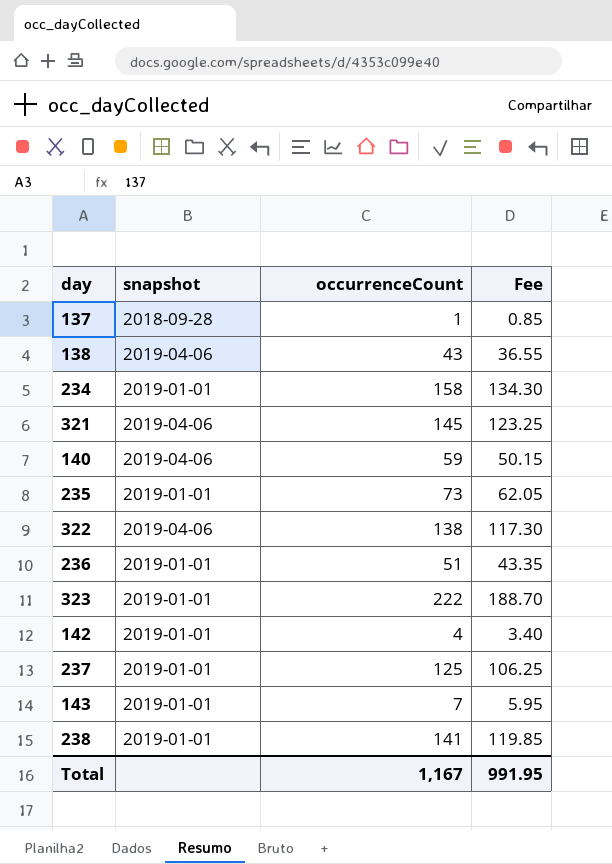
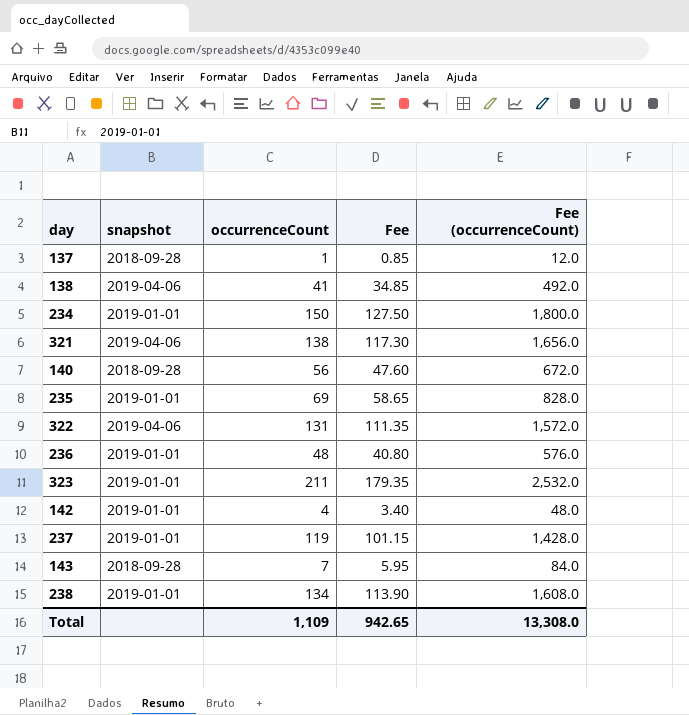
column Fee (occurrenceCount) | formula: none -> [occurrenceCount] * 12
138 | occurrenceCount: 43 -> 41
138 | Fee: 36.55 -> 34.85
234 | occurrenceCount: 158 -> 150
234 | Fee: 134.30 -> 127.50
321 | occurrenceCount: 145 -> 138
321 | Fee: 123.25 -> 117.30
140 | snapshot: 2019-04-06 -> 2018-09-28
140 | occurrenceCount: 59 -> 56
140 | Fee: 50.15 -> 47.60
235 | occurrenceCount: 73 -> 69
235 | Fee: 62.05 -> 58.65
322 | occurrenceCount: 138 -> 131
322 | Fee: 117.30 -> 111.35
236 | occurrenceCount: 51 -> 48
236 | Fee: 43.35 -> 40.80
323 | occurrenceCount: 222 -> 211
323 | Fee: 188.70 -> 179.35
237 | occurrenceCount: 125 -> 119
237 | Fee: 106.25 -> 101.15
143 | snapshot: 2019-01-01 -> 2018-09-28
238 | occurrenceCount: 141 -> 134
238 | Fee: 119.85 -> 113.90
Total | occurrenceCount: 1,167 -> 1,109
Total | Fee: 991.95 -> 942.65

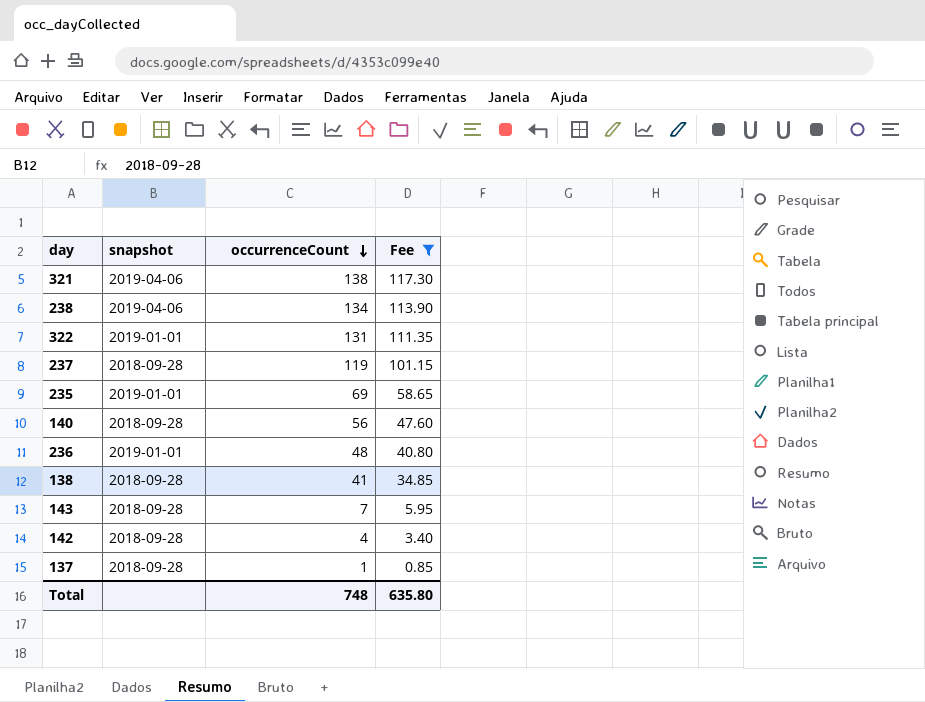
filter: none -> Fee <= 117.30
row order: none -> occurrenceCount descending
column Fee (occurrenceCount) | formula: [occurrenceCount] * 12 -> none
238 | snapshot: 2019-01-01 -> 2019-04-06
322 | snapshot: 2019-04-06 -> 2019-01-01
237 | snapshot: 2019-01-01 -> 2018-09-28
138 | snapshot: 2019-04-06 -> 2018-09-28
142 | snapshot: 2019-01-01 -> 2018-09-28
Total | occurrenceCount: 1,109 -> 748
Total | Fee: 942.65 -> 635.80

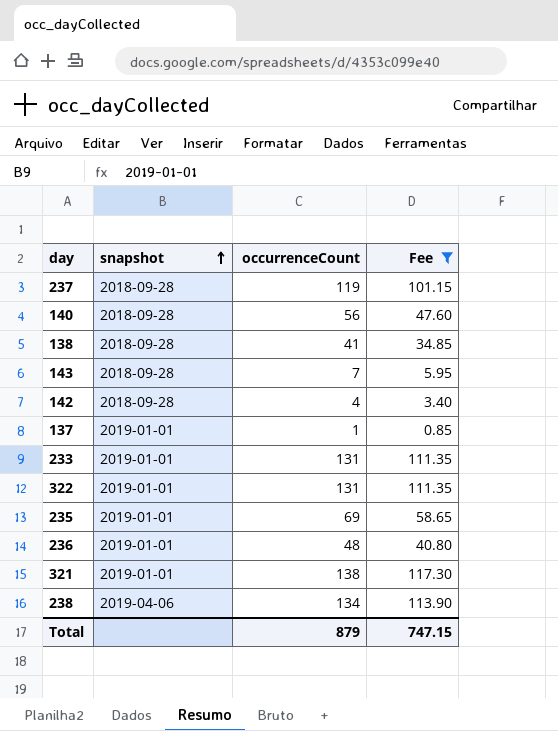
row order: occurrenceCount descending -> snapshot ascending
137 | snapshot: 2018-09-28 -> 2019-01-01
row 233: none -> 2019-01-01 | 131 | 111.35
321 | snapshot: 2019-04-06 -> 2019-01-01
Total | occurrenceCount: 748 -> 879
Total | Fee: 635.80 -> 747.15

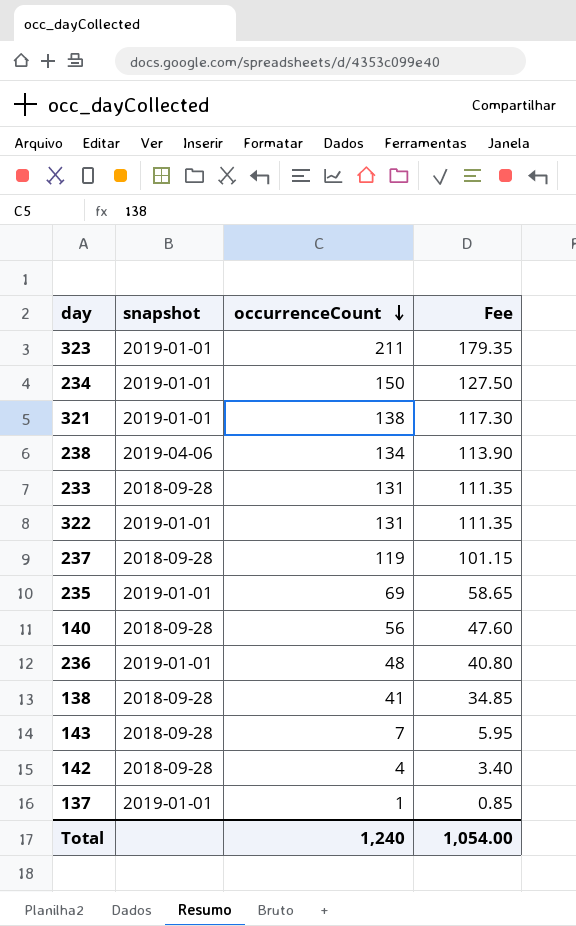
filter: Fee <= 117.30 -> none
row order: snapshot ascending -> occurrenceCount descending
233 | snapshot: 2019-01-01 -> 2018-09-28
Total | occurrenceCount: 879 -> 1,240
Total | Fee: 747.15 -> 1,054.00

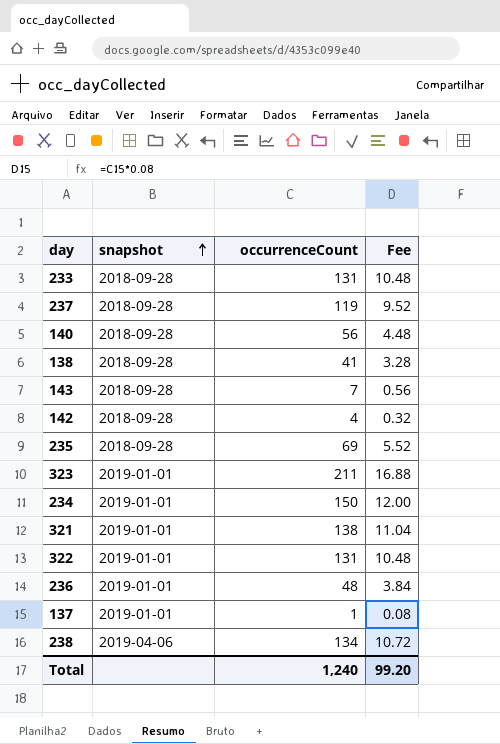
row order: occurrenceCount descending -> snapshot ascending
column Fee | formula: [occurrenceCount] * 0.85 -> [occurrenceCount] * 0.08
235 | snapshot: 2019-01-01 -> 2018-09-28
Total | Fee: 1,054.00 -> 99.20

